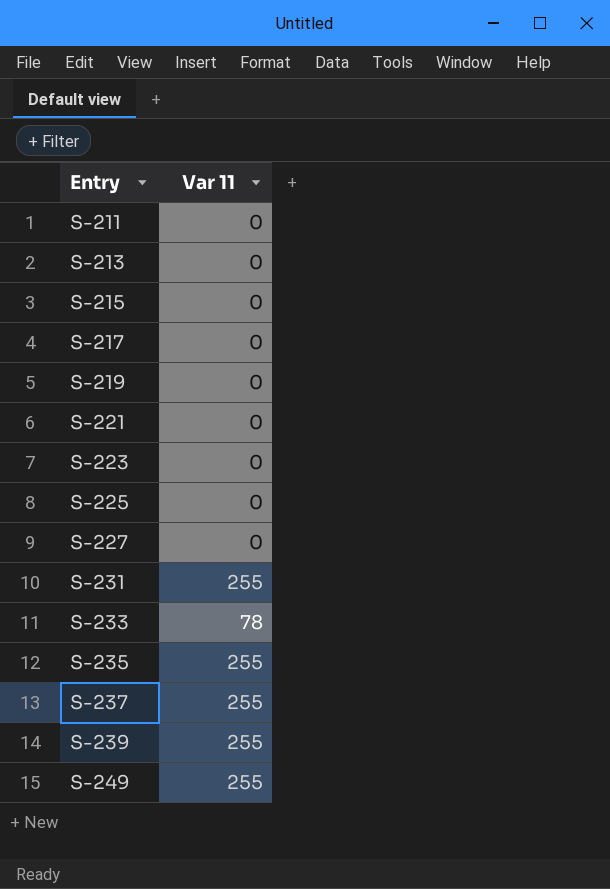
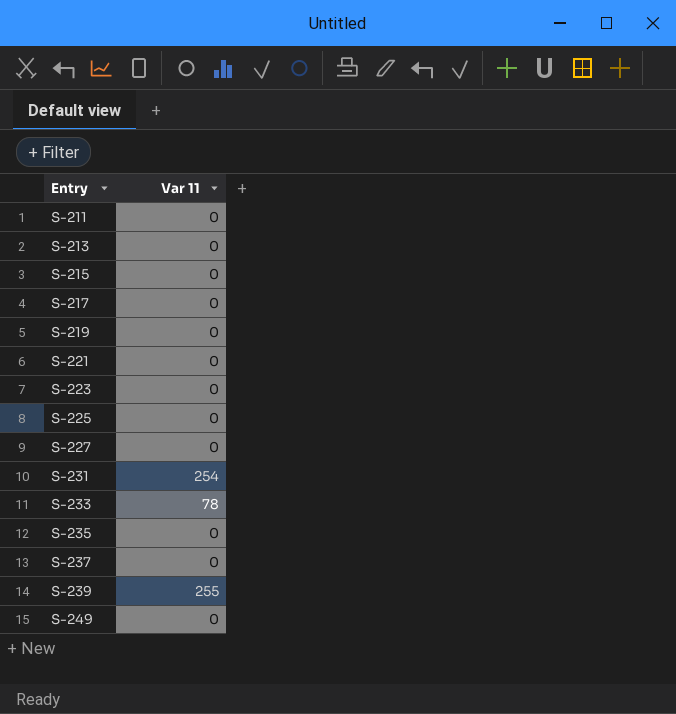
S-231 | Var 11: 255 -> 254
S-235 | Var 11: 255 -> 0
S-237 | Var 11: 255 -> 0
S-249 | Var 11: 255 -> 0

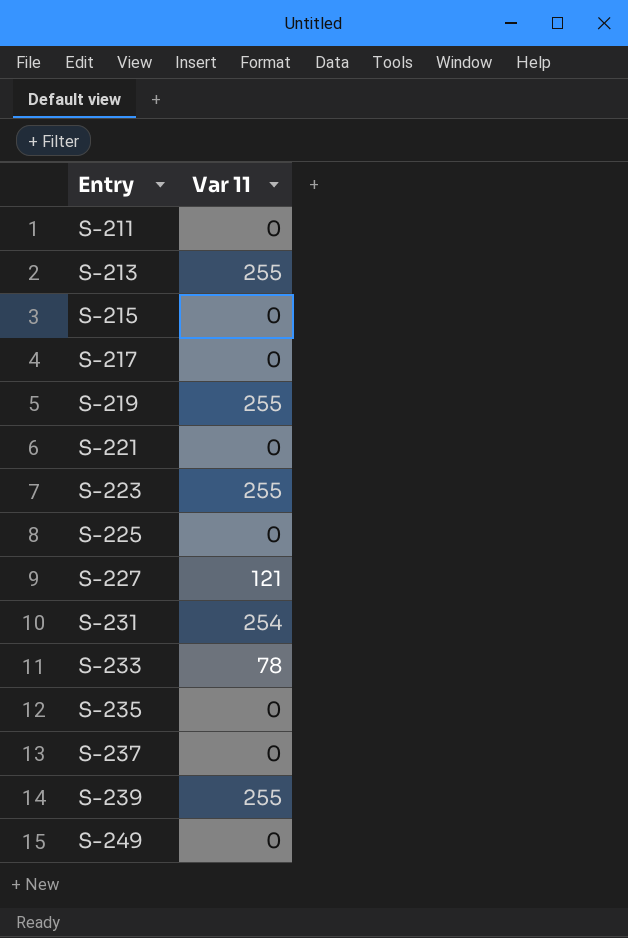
S-213 | Var 11: 0 -> 255
S-219 | Var 11: 0 -> 255
S-223 | Var 11: 0 -> 255
S-227 | Var 11: 0 -> 121

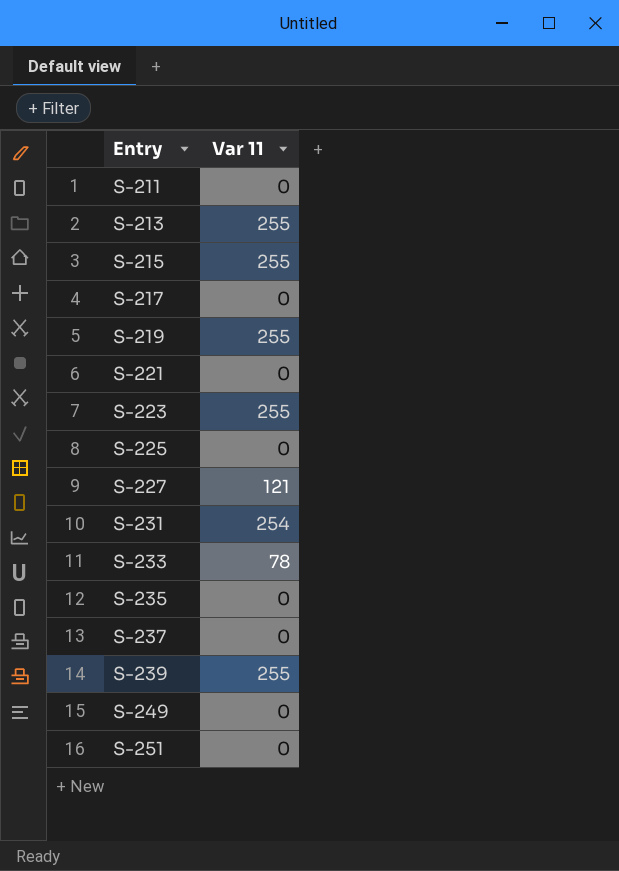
S-215 | Var 11: 0 -> 255
row S-251: none -> 0

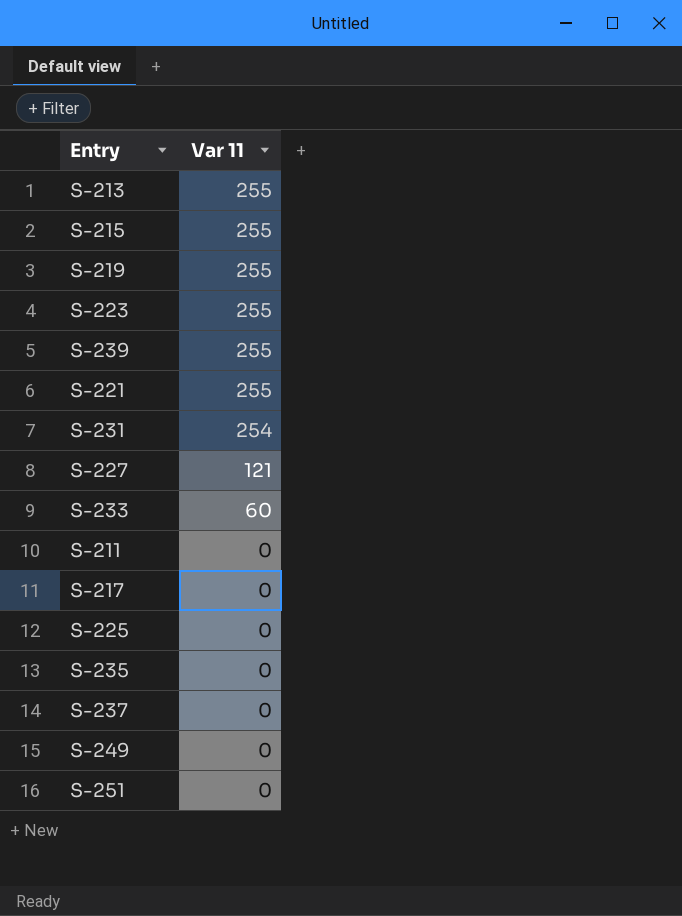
row order: Entry ascending -> Var 11 descending
S-221 | Var 11: 0 -> 255
S-233 | Var 11: 78 -> 60

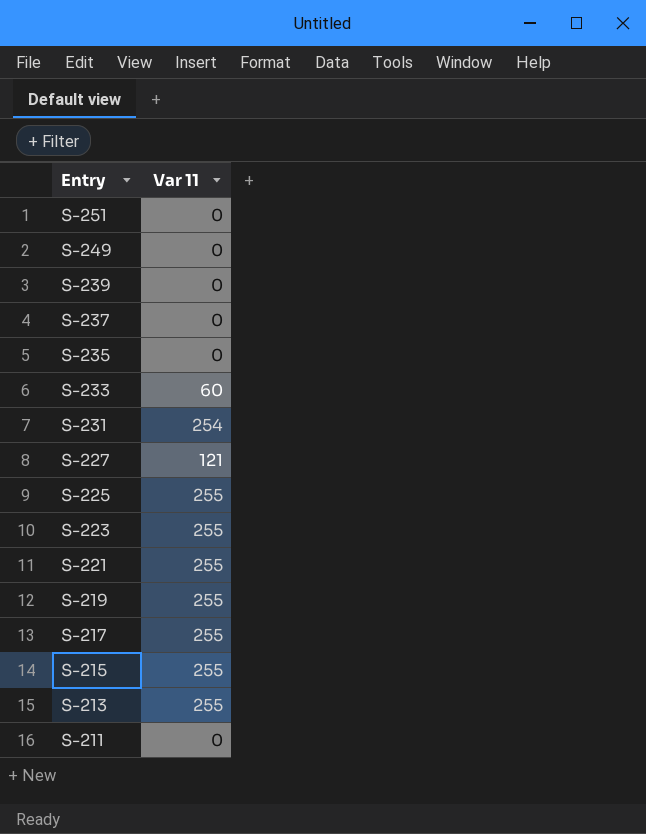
row order: Var 11 descending -> Entry descending
S-239 | Var 11: 255 -> 0
S-225 | Var 11: 0 -> 255
S-217 | Var 11: 0 -> 255

